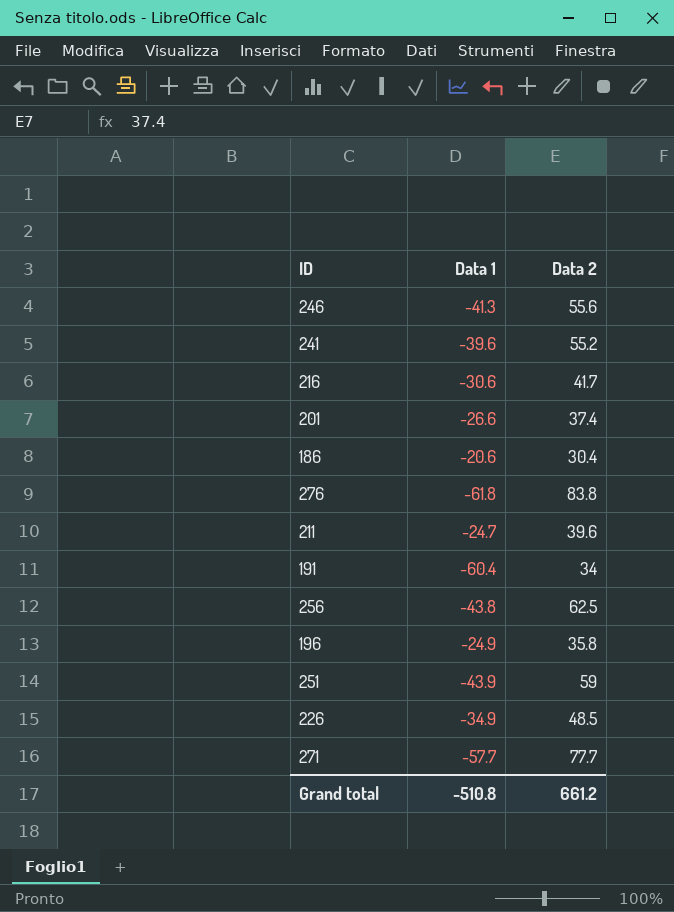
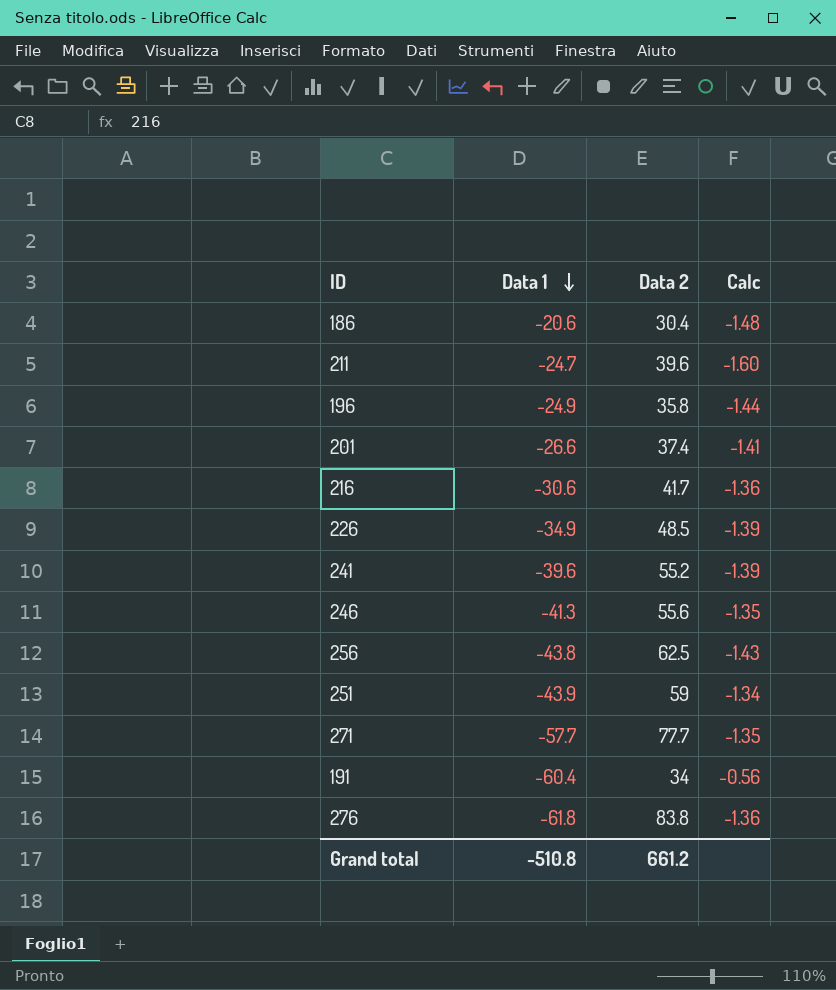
row order: none -> Data 1 descending
column Calc | formula: none -> [Data 2] / [Data 1]

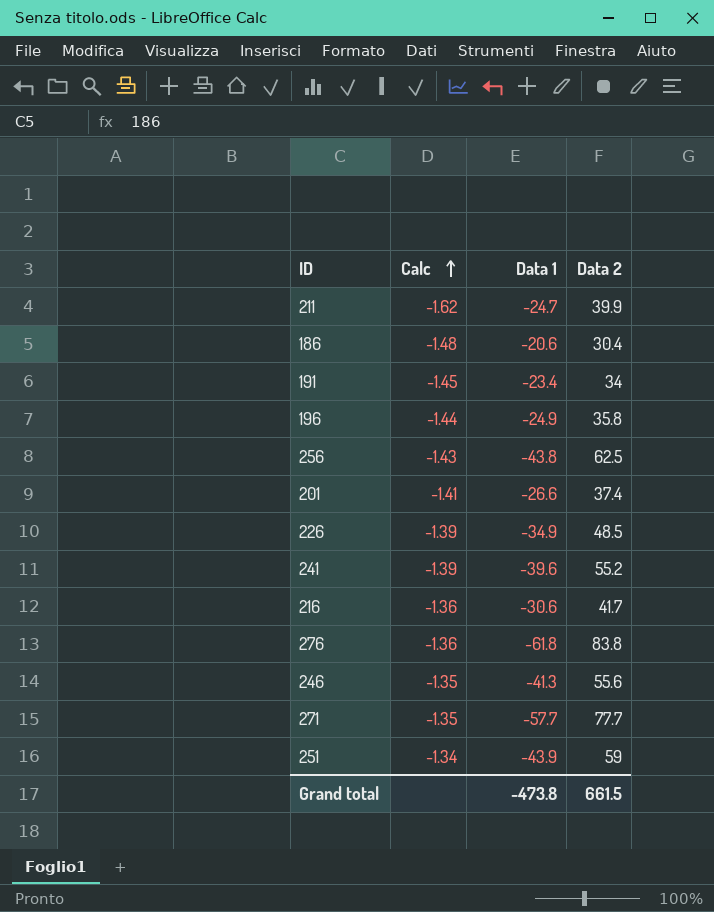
row order: Data 1 descending -> Calc ascending
column Calc | position: 4 -> 2
211 | Calc: -1.60 -> -1.62
211 | Data 2: 39.6 -> 39.9
191 | Calc: -0.56 -> -1.45
191 | Data 1: -60.4 -> -23.4
Grand total | Data 1: -510.8 -> -473.8
Grand total | Data 2: 661.2 -> 661.5

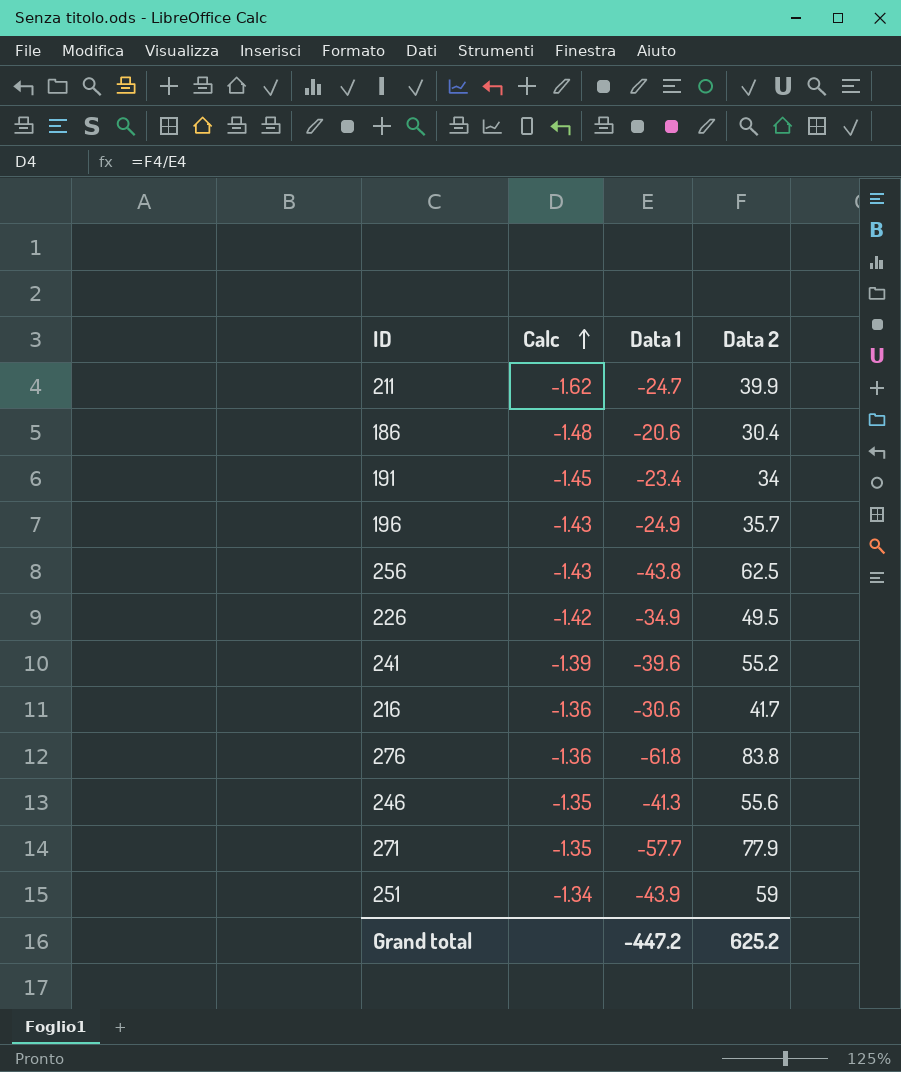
row 201: -1.41 | -26.6 | 37.4 -> none
196 | Calc: -1.44 -> -1.43
196 | Data 2: 35.8 -> 35.7
226 | Calc: -1.39 -> -1.42
226 | Data 2: 48.5 -> 49.5
271 | Data 2: 77.7 -> 77.9
Grand total | Data 1: -473.8 -> -447.2
Grand total | Data 2: 661.5 -> 625.2

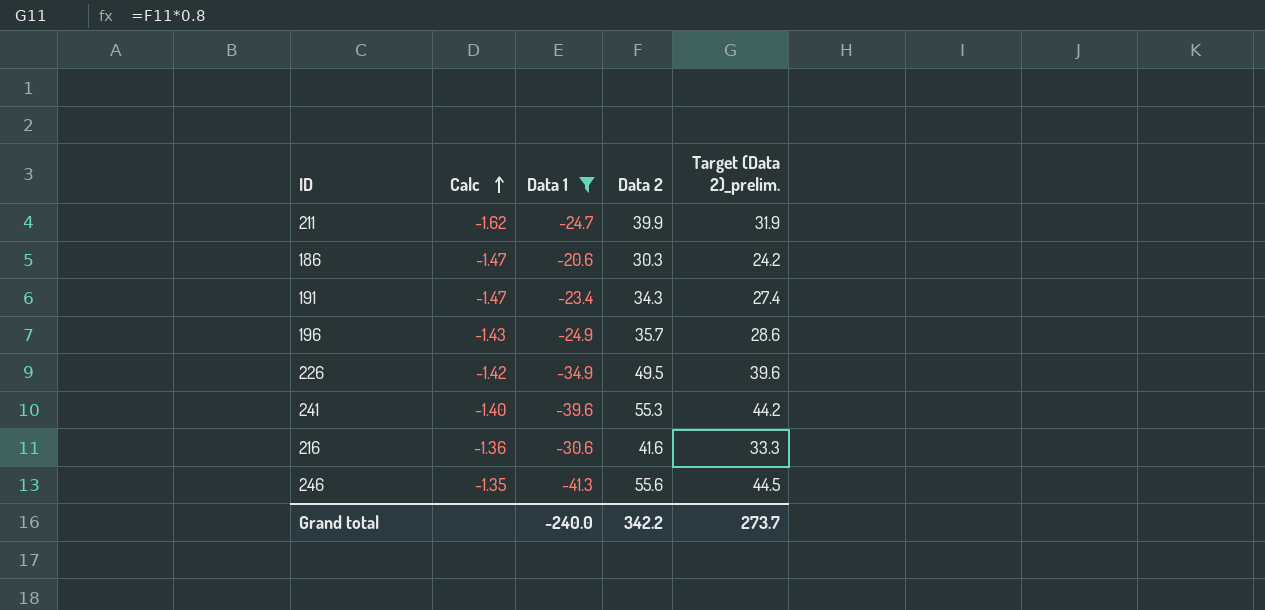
filter: none -> Data 1 >= -41.3
column Target (Data 2)_prelim. | formula: none -> [Data 2] * 0.8
186 | Calc: -1.48 -> -1.47
186 | Data 2: 30.4 -> 30.3
191 | Calc: -1.45 -> -1.47
191 | Data 2: 34 -> 34.3
241 | Calc: -1.39 -> -1.40
241 | Data 2: 55.2 -> 55.3
216 | Data 2: 41.7 -> 41.6
Grand total | Data 1: -447.2 -> -240.0
Grand total | Data 2: 625.2 -> 342.2

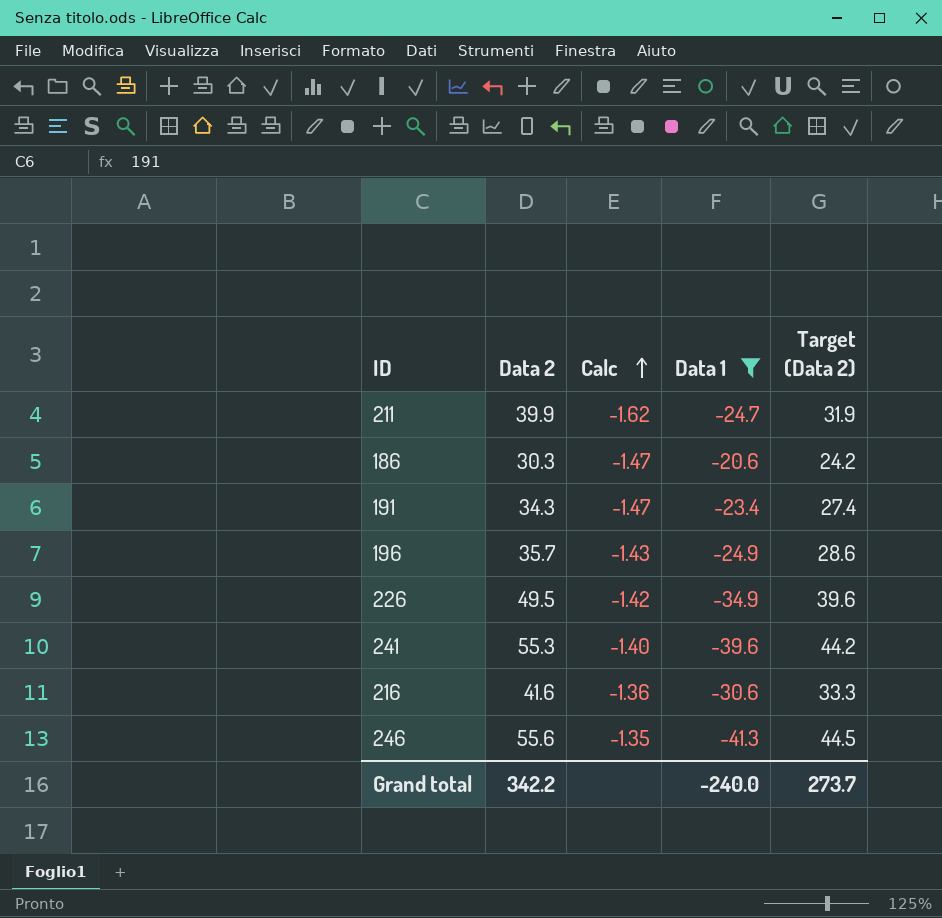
column Data 2 | position: 4 -> 2
column name: Target (Data 2)_prelim. -> Target (Data 2)

